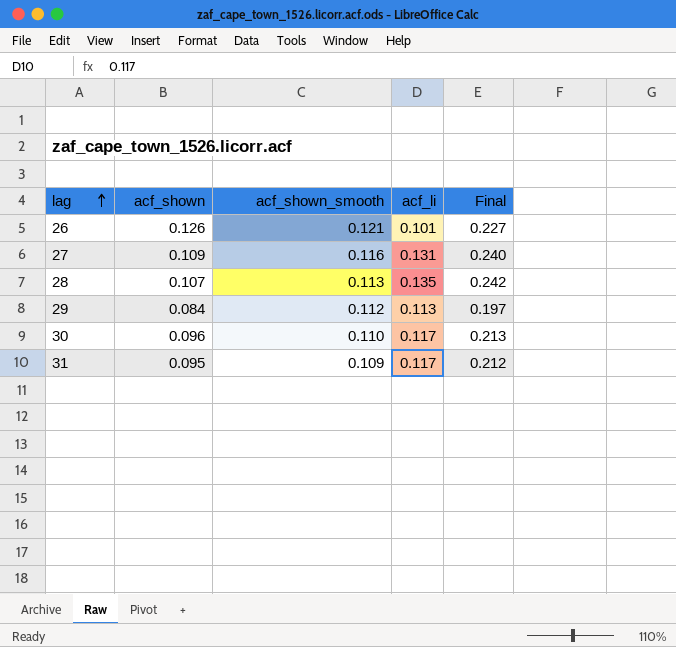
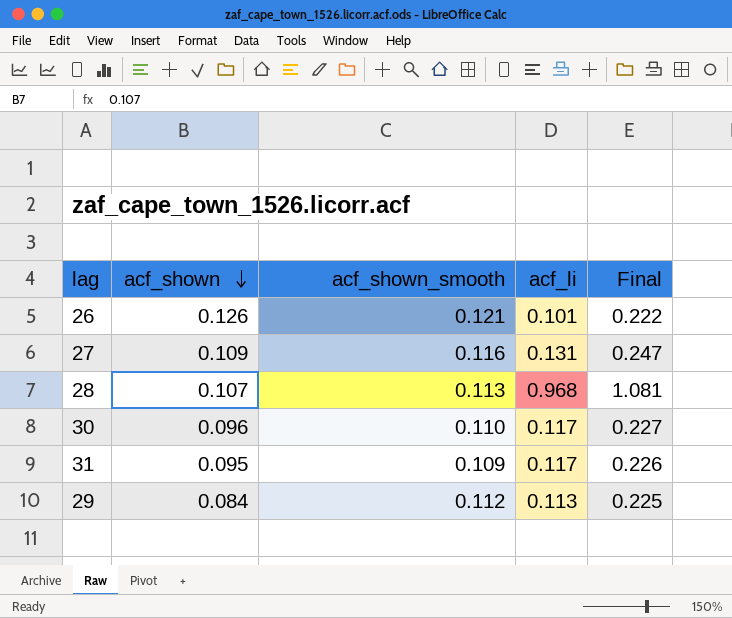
row order: lag ascending -> acf_shown descending
column Final | formula: [acf_shown] + [acf_li] -> [acf_shown_smooth] + [acf_li]
28 | acf_li: 0.135 -> 0.968

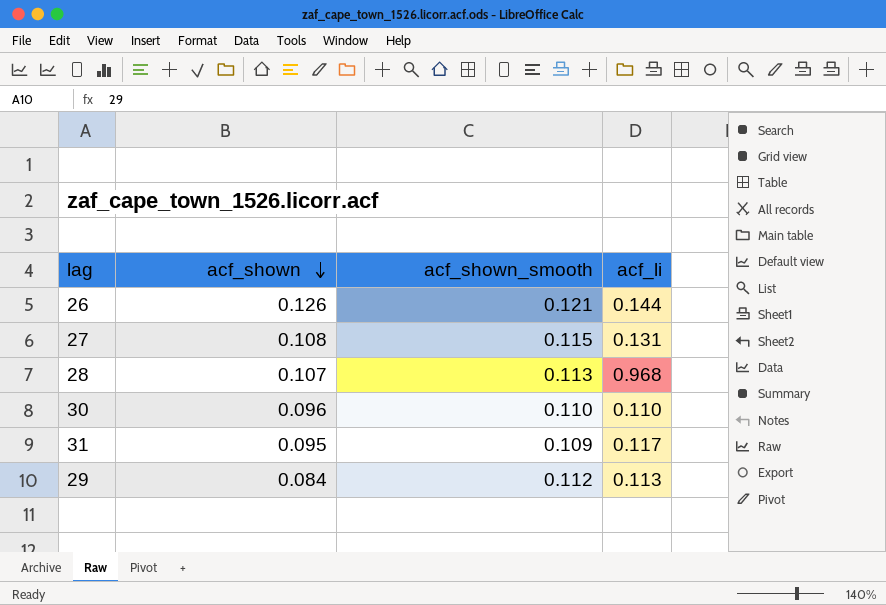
column Final | formula: [acf_shown_smooth] + [acf_li] -> none
26 | acf_li: 0.101 -> 0.144
27 | acf_shown: 0.109 -> 0.108
27 | acf_shown_smooth: 0.116 -> 0.115
30 | acf_li: 0.117 -> 0.110

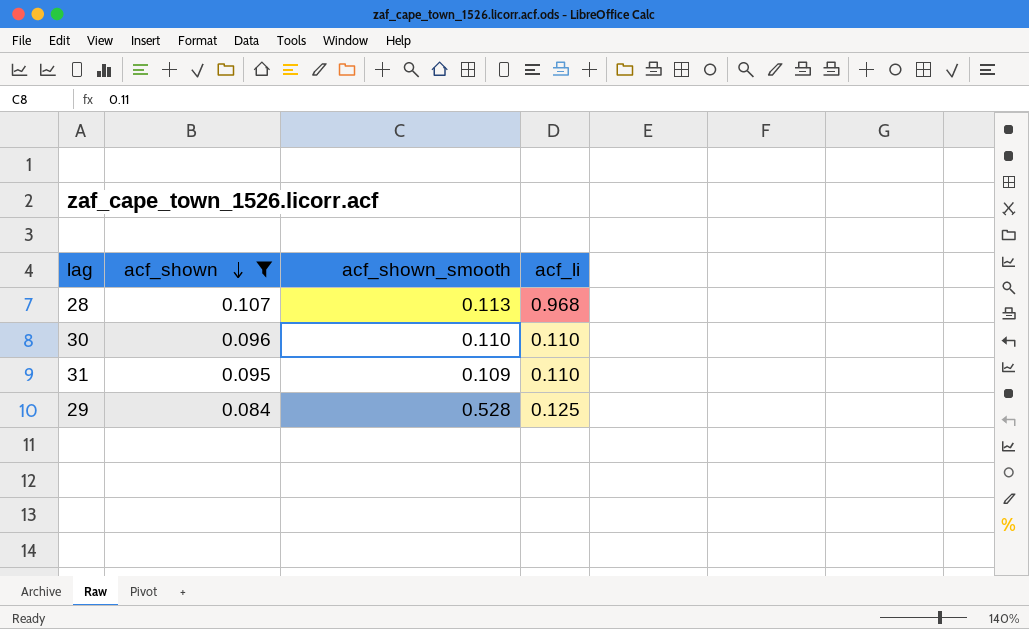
filter: none -> acf_shown <= 0.107
31 | acf_li: 0.117 -> 0.110
29 | acf_shown_smooth: 0.112 -> 0.528
29 | acf_li: 0.113 -> 0.125

